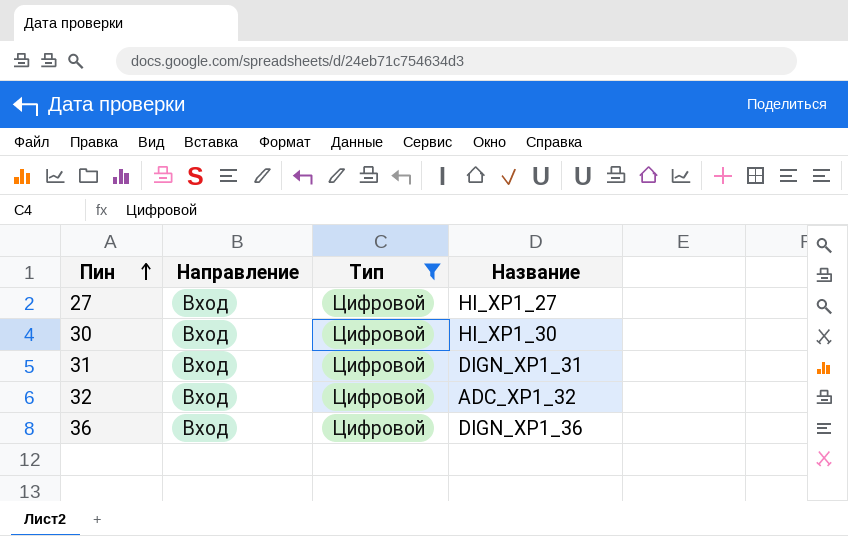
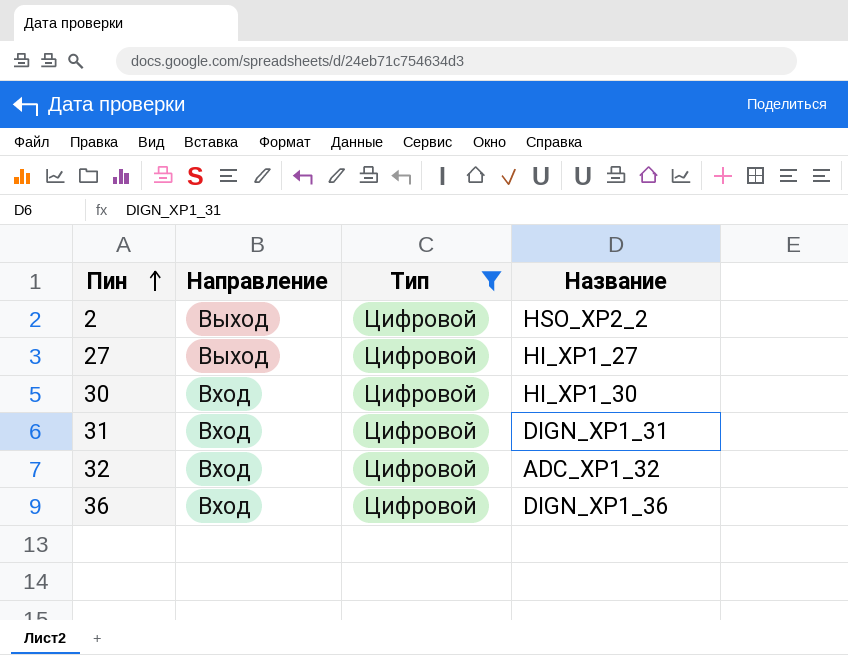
row 2: none -> Выход | Цифровой | HSO_XP2_2
27 | Направление: Вход -> Выход

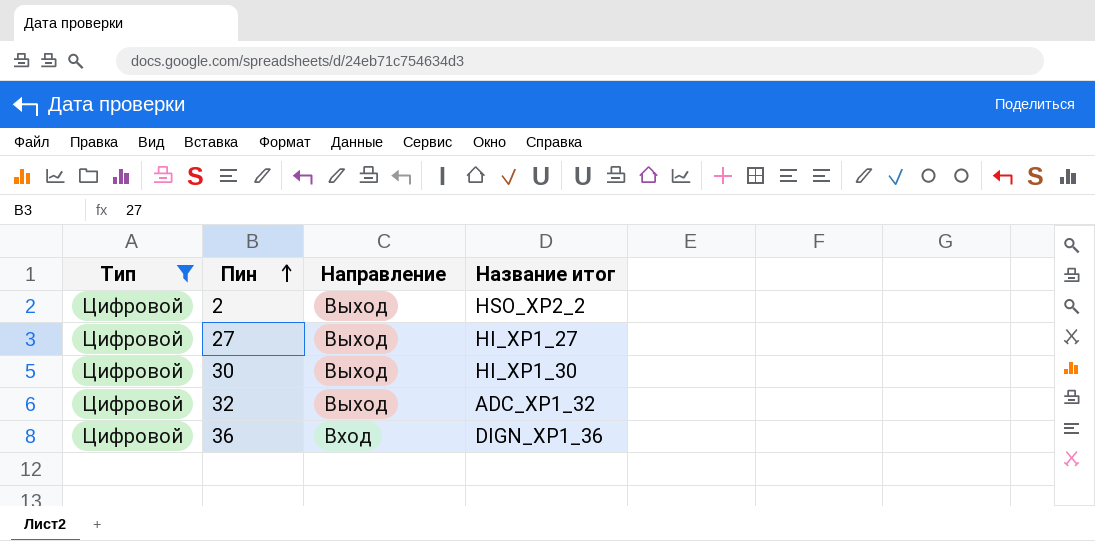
column Тип | position: 3 -> 1
column name: Название -> Название итог
row 31: Вход | Цифровой | DIGN_XP1_31 -> none
30 | Направление: Вход -> Выход
32 | Направление: Вход -> Выход

